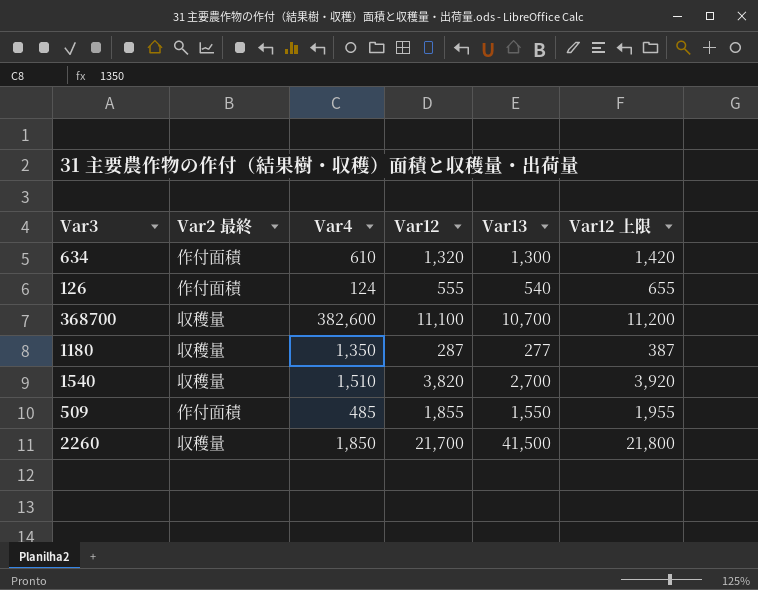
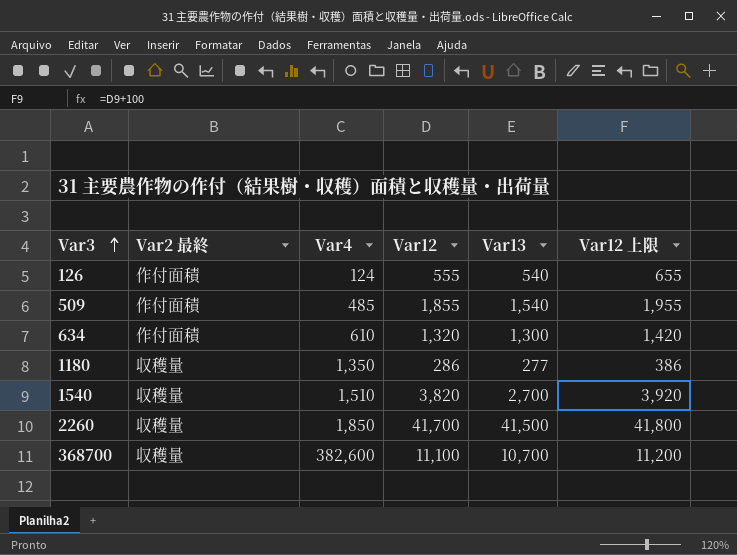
row order: none -> Var3 ascending
509 | Var13: 1,550 -> 1,540
1180 | Var12: 287 -> 286
1180 | Var12 上限: 387 -> 386
2260 | Var12: 21,700 -> 41,700
2260 | Var12 上限: 21,800 -> 41,800

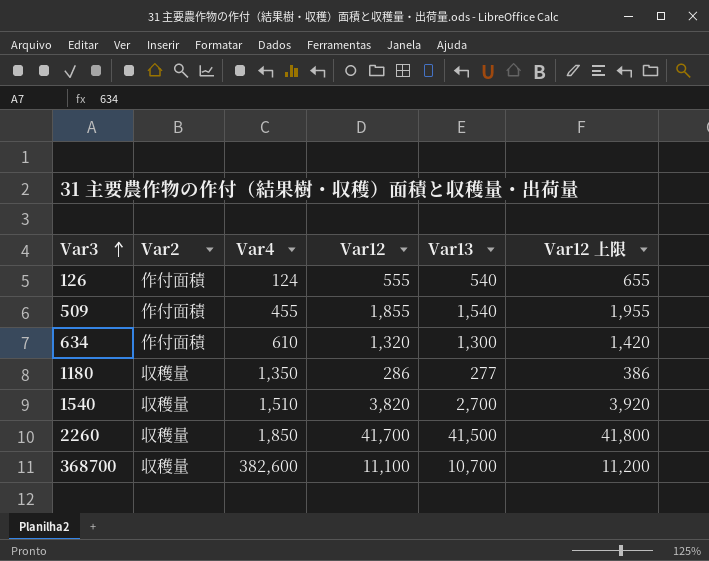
column name: Var2 最終 -> Var2
509 | Var4: 485 -> 455

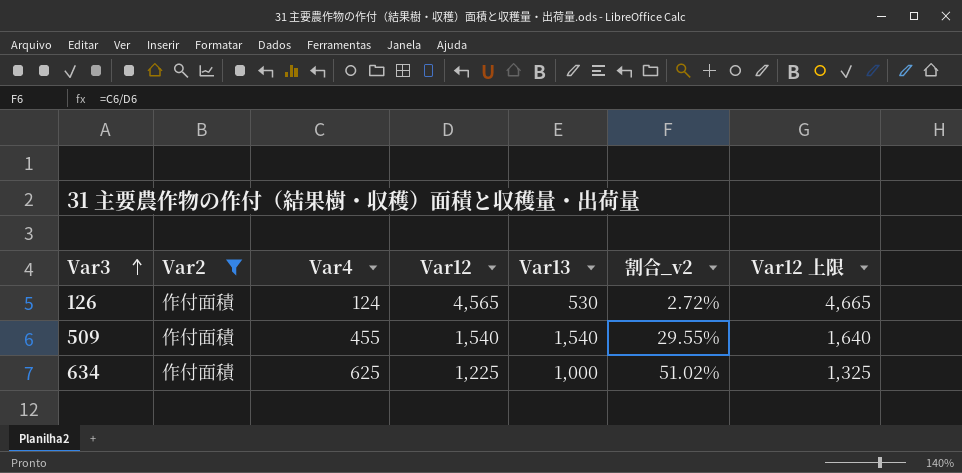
filter: none -> Var2 = 作付面積
column 割合_v2 | formula: none -> [Var4] / [Var12]
126 | Var12: 555 -> 4,565
126 | Var13: 540 -> 530
126 | Var12 上限: 655 -> 4,665
509 | Var12: 1,855 -> 1,540
509 | Var12 上限: 1,955 -> 1,640
634 | Var4: 610 -> 625
634 | Var12: 1,320 -> 1,225
634 | Var13: 1,300 -> 1,000
634 | Var12 上限: 1,420 -> 1,325

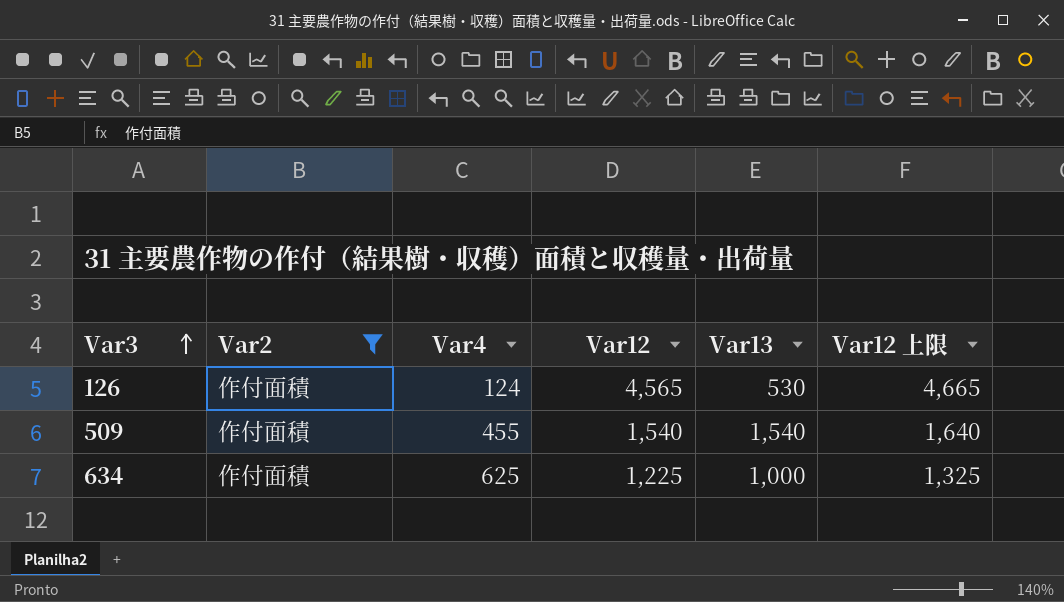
column 割合_v2 | formula: [Var4] / [Var12] -> none

